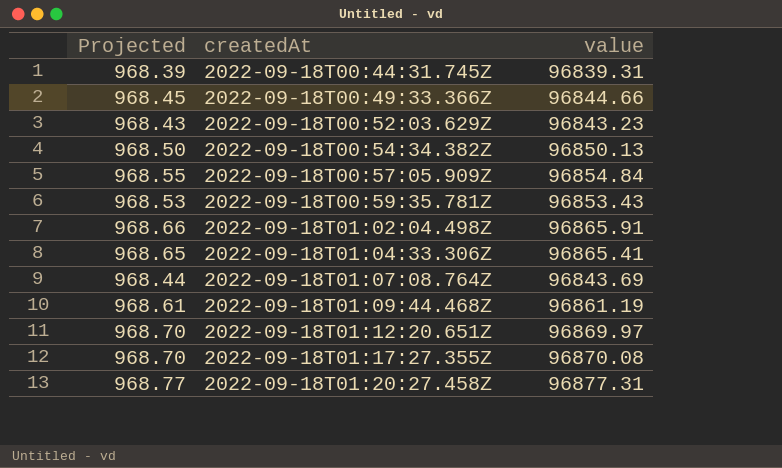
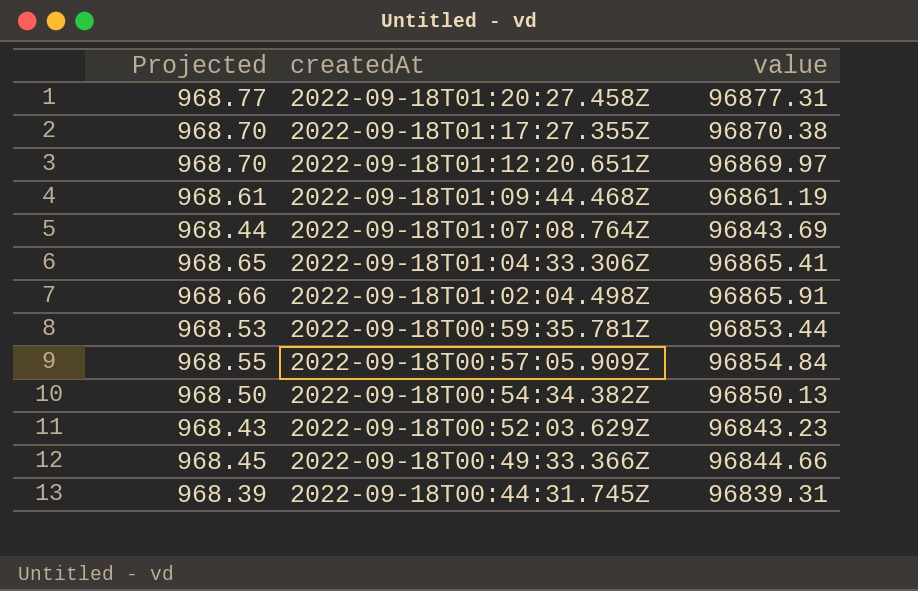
row order: createdAt ascending -> createdAt descending
2022-09-18T01:17:27.355Z | value: 96870.08 -> 96870.38
2022-09-18T00:59:35.781Z | value: 96853.43 -> 96853.44

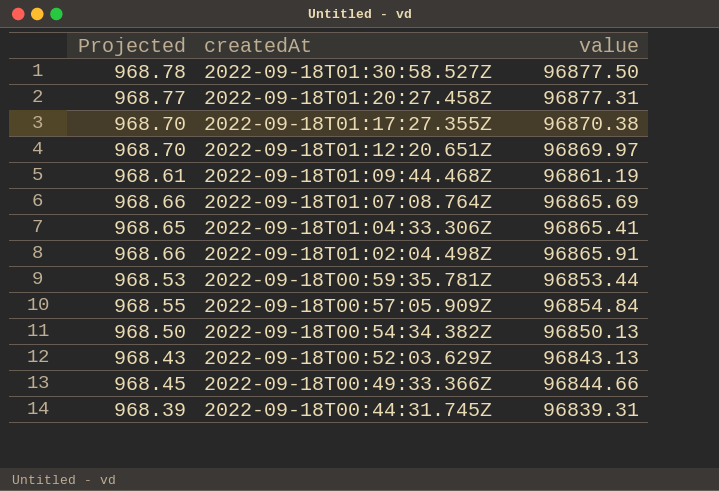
row 2022-09-18T01:30:58.527Z: none -> 968.78 | 96877.50
2022-09-18T01:07:08.764Z | Projected: 968.44 -> 968.66
2022-09-18T01:07:08.764Z | value: 96843.69 -> 96865.69
2022-09-18T00:52:03.629Z | value: 96843.23 -> 96843.13

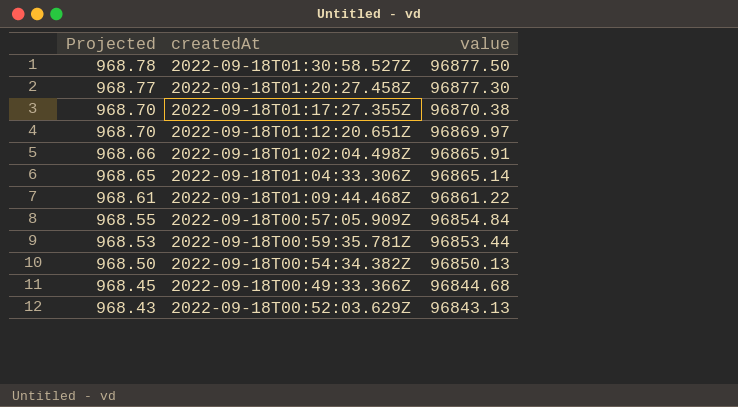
row order: createdAt descending -> Projected descending
row 2022-09-18T01:07:08.764Z: 968.66 | 96865.69 -> none
row 2022-09-18T00:44:31.745Z: 968.39 | 96839.31 -> none
2022-09-18T01:20:27.458Z | value: 96877.31 -> 96877.30
2022-09-18T01:04:33.306Z | value: 96865.41 -> 96865.14
2022-09-18T01:09:44.468Z | value: 96861.19 -> 96861.22
2022-09-18T00:49:33.366Z | value: 96844.66 -> 96844.68

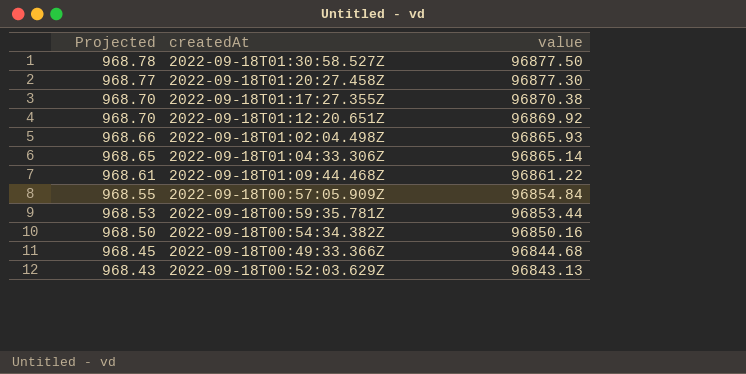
2022-09-18T01:12:20.651Z | value: 96869.97 -> 96869.92
2022-09-18T01:02:04.498Z | value: 96865.91 -> 96865.93
2022-09-18T00:54:34.382Z | value: 96850.13 -> 96850.16

